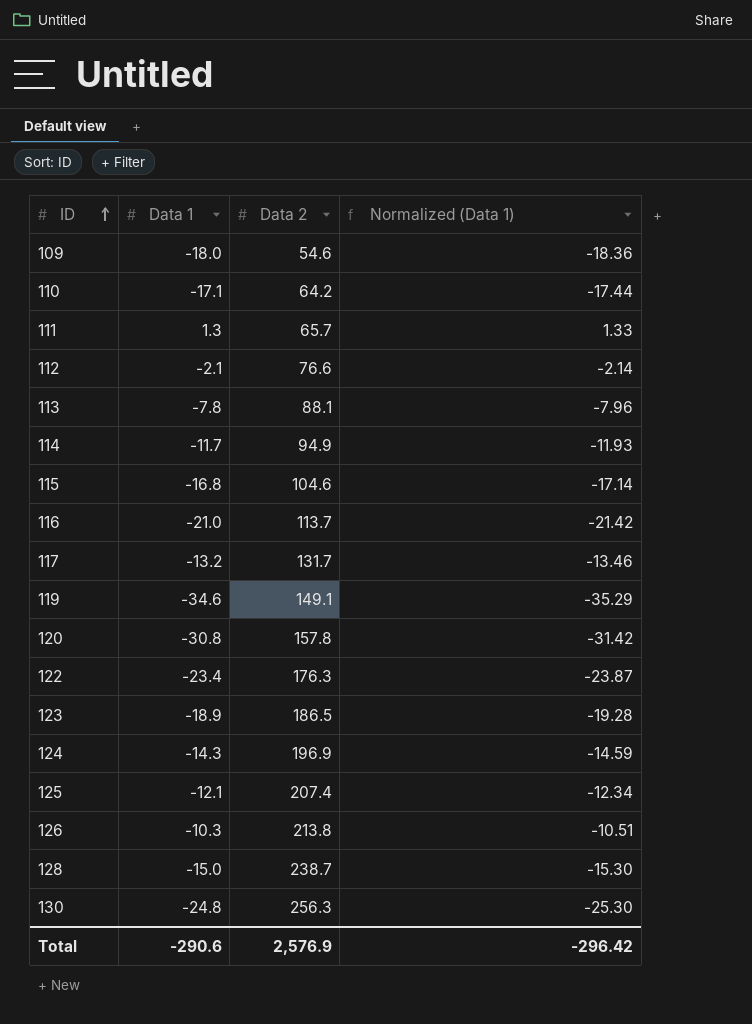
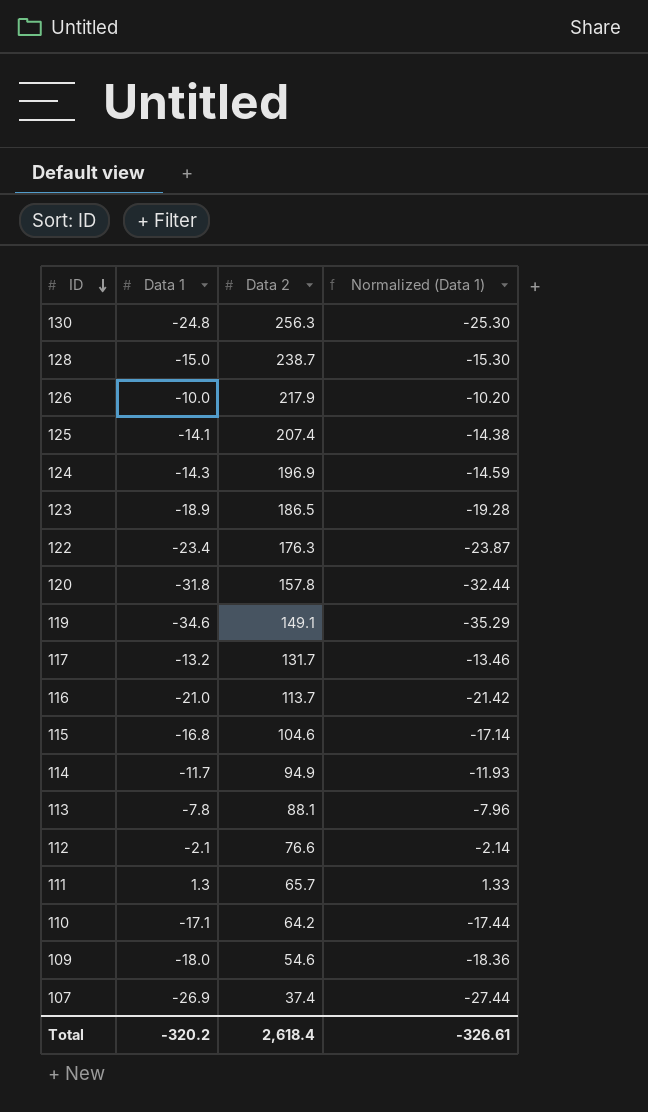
row order: ID ascending -> ID descending
126 | Data 1: -10.3 -> -10.0
126 | Data 2: 213.8 -> 217.9
126 | Normalized (Data 1): -10.51 -> -10.20
125 | Data 1: -12.1 -> -14.1
125 | Normalized (Data 1): -12.34 -> -14.38
120 | Data 1: -30.8 -> -31.8
120 | Normalized (Data 1): -31.42 -> -32.44
row 107: none -> -26.9 | 37.4 | -27.44
Total | Data 1: -290.6 -> -320.2
Total | Data 2: 2,576.9 -> 2,618.4
Total | Normalized (Data 1): -296.42 -> -326.61

